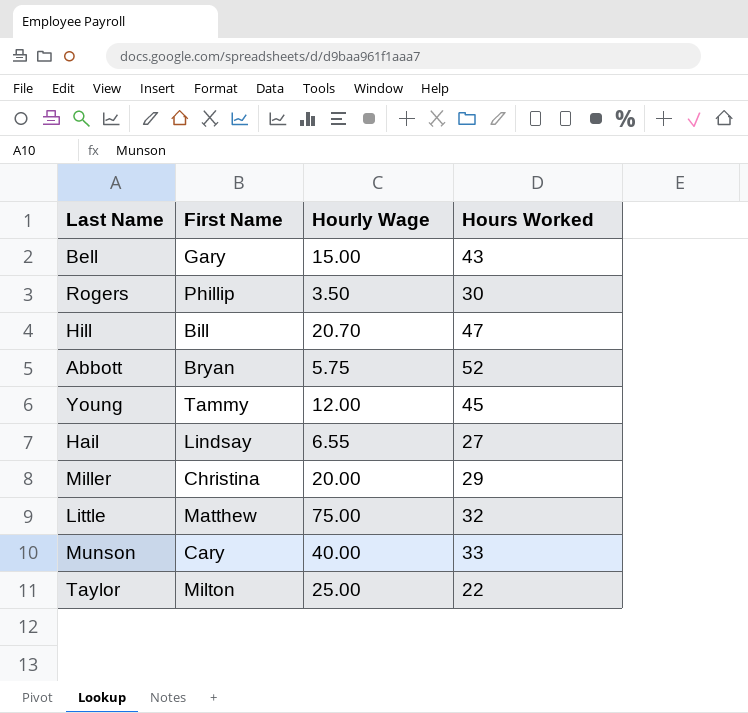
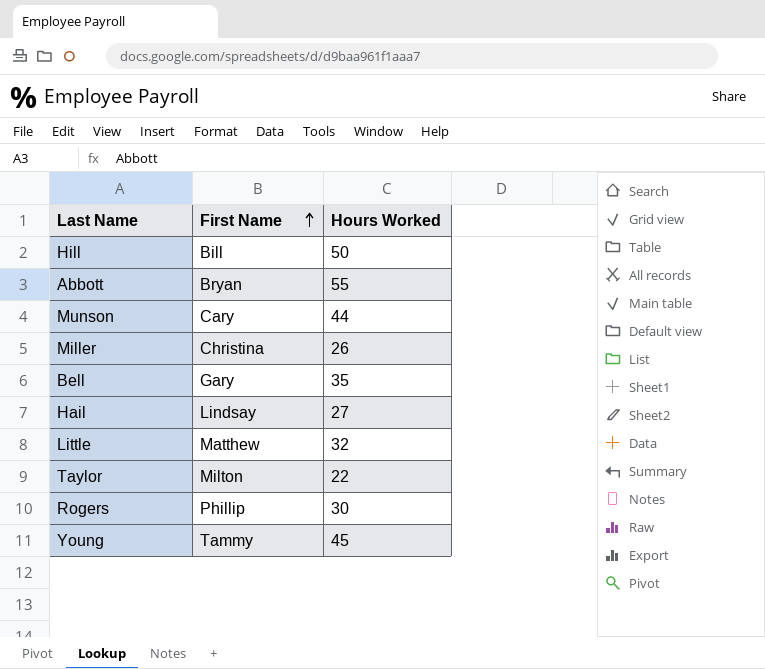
row order: none -> First Name ascending
column Hourly Wage | position: 3 -> none
Hill | Hours Worked: 47 -> 50
Abbott | Hours Worked: 52 -> 55
Munson | Hours Worked: 33 -> 44
Miller | Hours Worked: 29 -> 26
Bell | Hours Worked: 43 -> 35

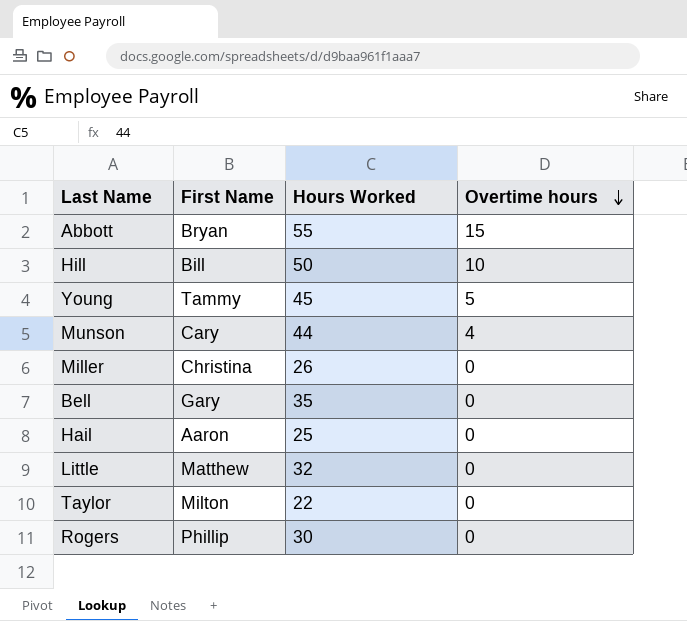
row order: First Name ascending -> Overtime hours descending
column Overtime hours | position: none -> 4
Hail | First Name: Lindsay -> Aaron
Hail | Hours Worked: 27 -> 25

